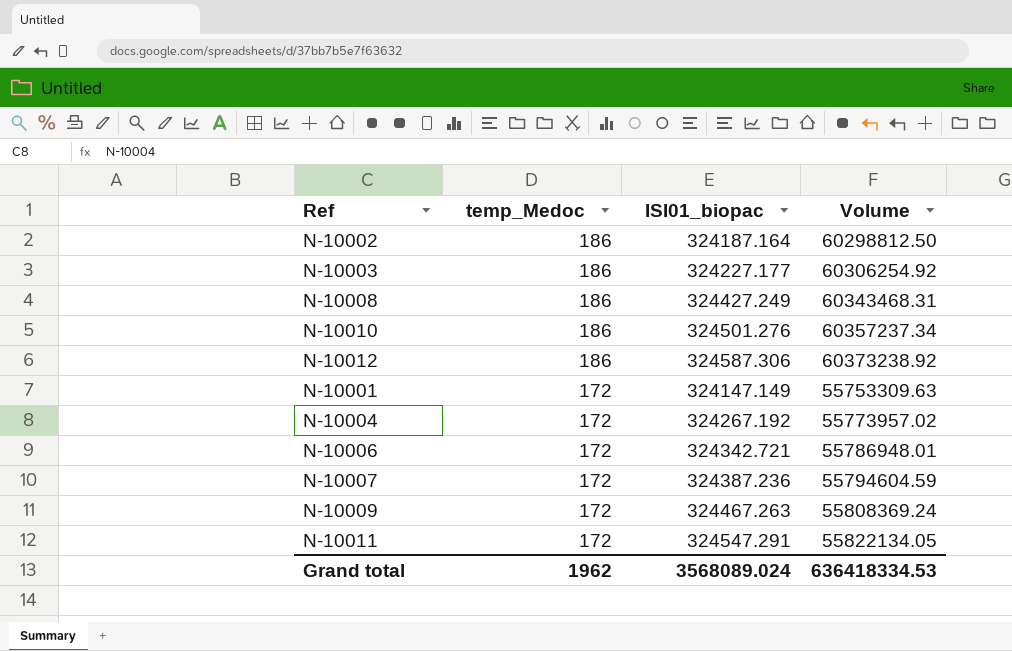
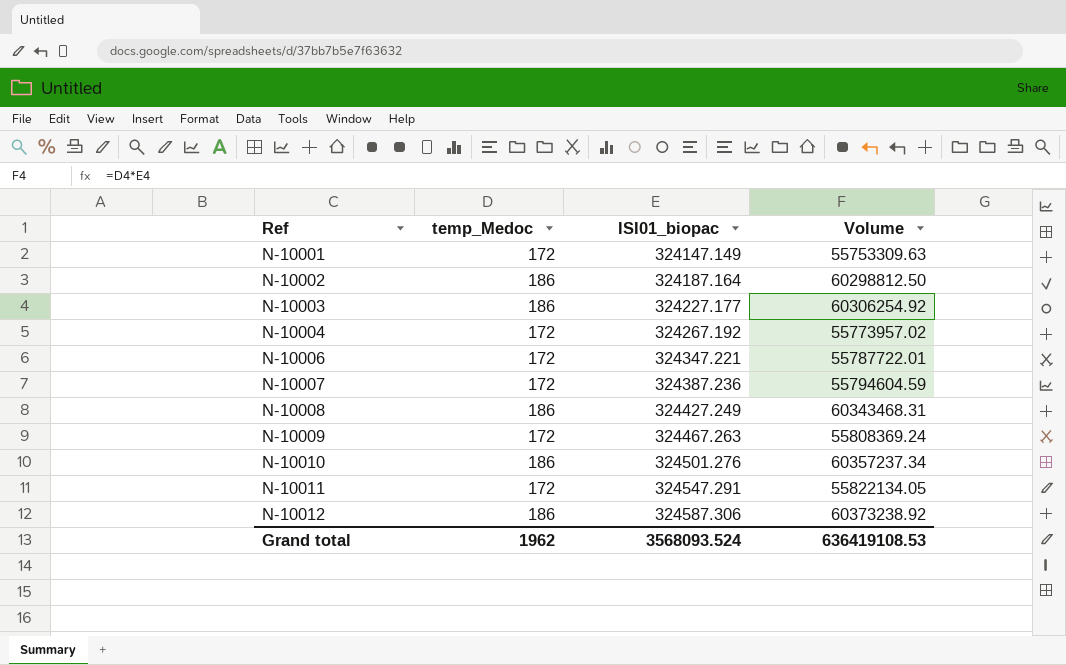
row order: temp_Medoc descending -> Ref ascending
N-10006 | ISI01_biopac: 324342.721 -> 324347.221
N-10006 | Volume: 55786948.01 -> 55787722.01
Grand total | ISI01_biopac: 3568089.024 -> 3568093.524
Grand total | Volume: 636418334.53 -> 636419108.53

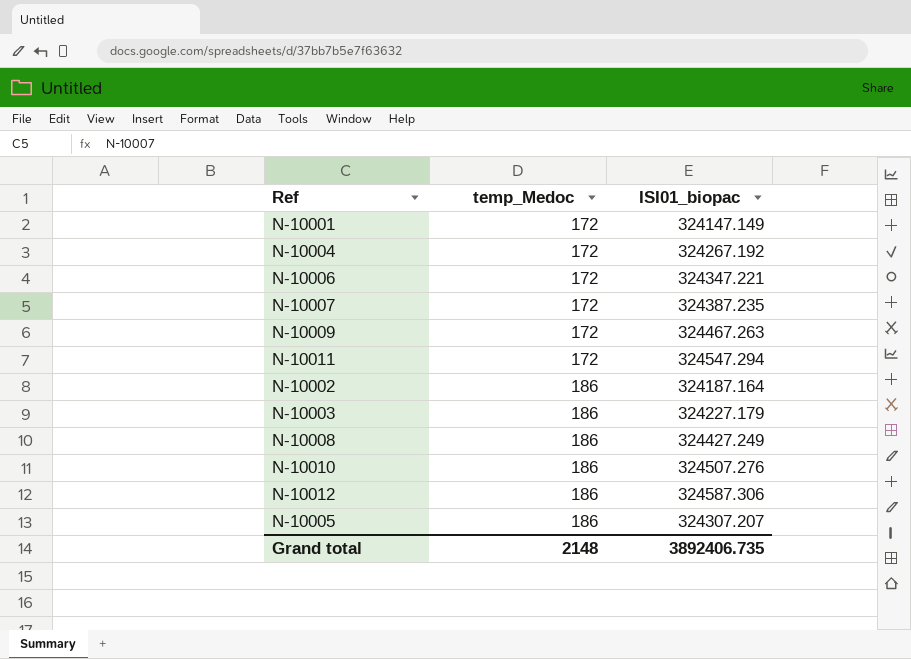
row order: Ref ascending -> temp_Medoc ascending
column Volume | formula: [temp_Medoc] * [ISI01_biopac] -> none
N-10007 | ISI01_biopac: 324387.236 -> 324387.235
N-10011 | ISI01_biopac: 324547.291 -> 324547.294
N-10003 | ISI01_biopac: 324227.177 -> 324227.179
N-10010 | ISI01_biopac: 324501.276 -> 324507.276
row N-10005: none -> 186 | 324307.207
Grand total | temp_Medoc: 1962 -> 2148
Grand total | ISI01_biopac: 3568093.524 -> 3892406.735

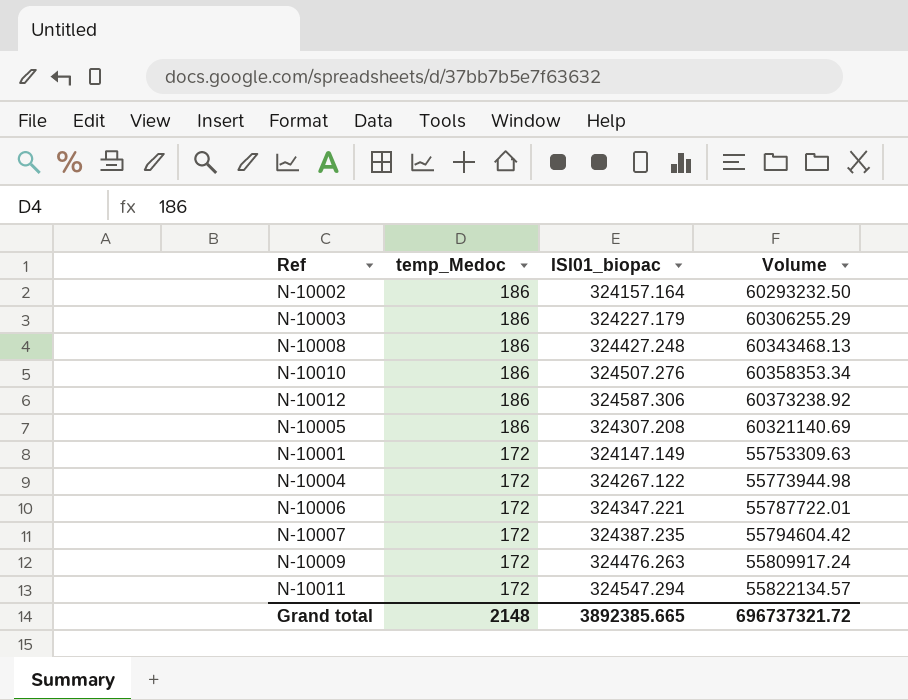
row order: temp_Medoc ascending -> temp_Medoc descending
column Volume | formula: none -> [temp_Medoc] * [ISI01_biopac]
N-10002 | ISI01_biopac: 324187.164 -> 324157.164
N-10008 | ISI01_biopac: 324427.249 -> 324427.248
N-10005 | ISI01_biopac: 324307.207 -> 324307.208
N-10004 | ISI01_biopac: 324267.192 -> 324267.122
N-10009 | ISI01_biopac: 324467.263 -> 324476.263
Grand total | ISI01_biopac: 3892406.735 -> 3892385.665

